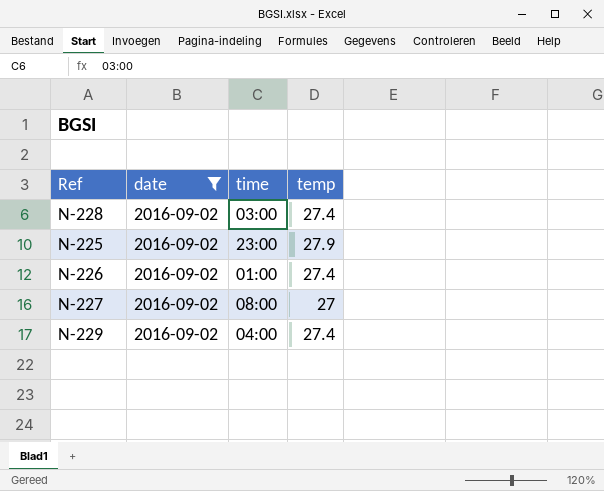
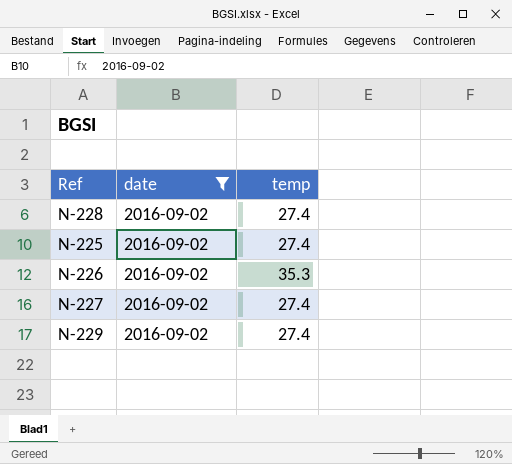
column time | position: 3 -> none
N-225 | temp: 27.9 -> 27.4
N-226 | temp: 27.4 -> 35.3
N-227 | temp: 27 -> 27.4

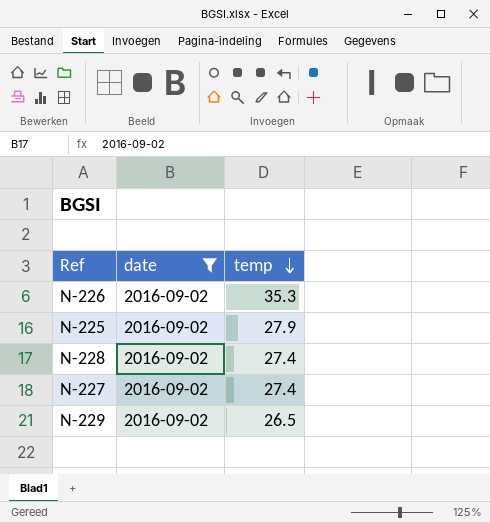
row order: none -> temp descending
N-225 | temp: 27.4 -> 27.9
N-229 | temp: 27.4 -> 26.5

